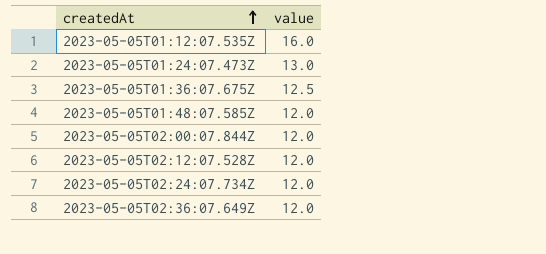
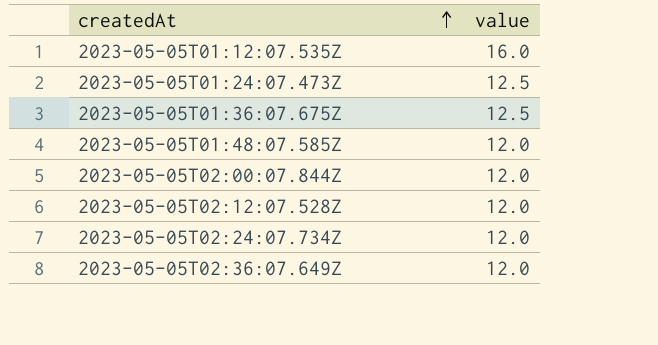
2023-05-05T01:24:07.473Z | value: 13.0 -> 12.5

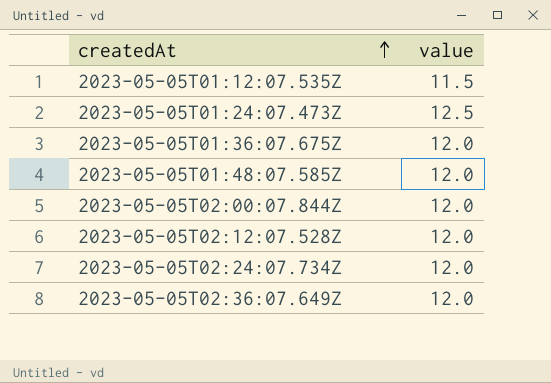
2023-05-05T01:12:07.535Z | value: 16.0 -> 11.5
2023-05-05T01:36:07.675Z | value: 12.5 -> 12.0

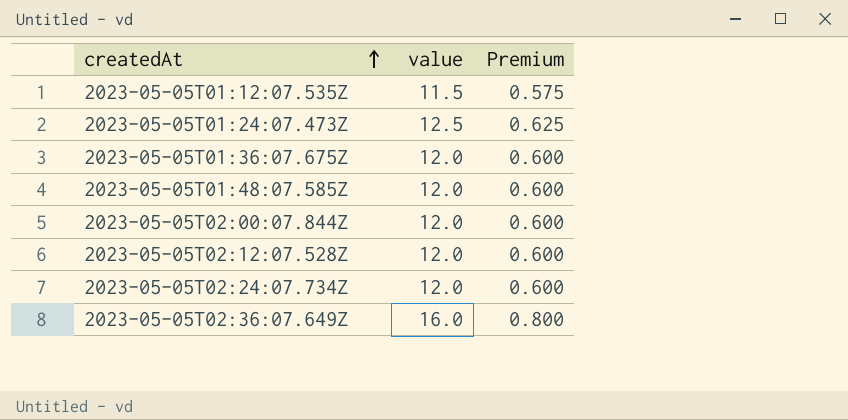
column Premium | formula: none -> [value] * 0.05
2023-05-05T02:36:07.649Z | value: 12.0 -> 16.0

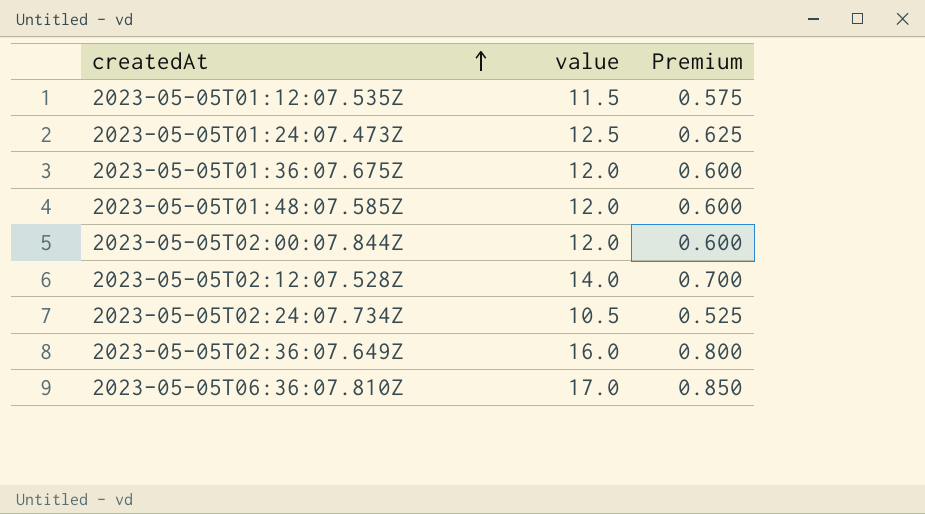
2023-05-05T02:12:07.528Z | value: 12.0 -> 14.0
2023-05-05T02:12:07.528Z | Premium: 0.600 -> 0.700
2023-05-05T02:24:07.734Z | value: 12.0 -> 10.5
2023-05-05T02:24:07.734Z | Premium: 0.600 -> 0.525
row 2023-05-05T06:36:07.810Z: none -> 17.0 | 0.850

